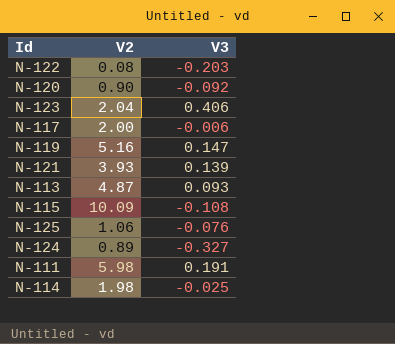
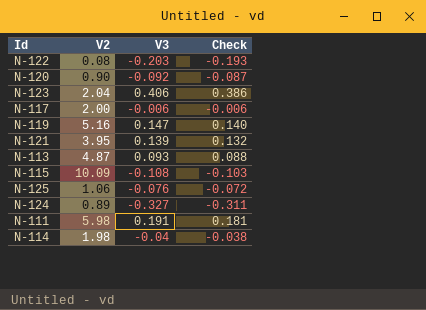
column Check | formula: none -> [V3] * 0.95
N-121 | V2: 3.93 -> 3.95
N-114 | V3: -0.025 -> -0.04

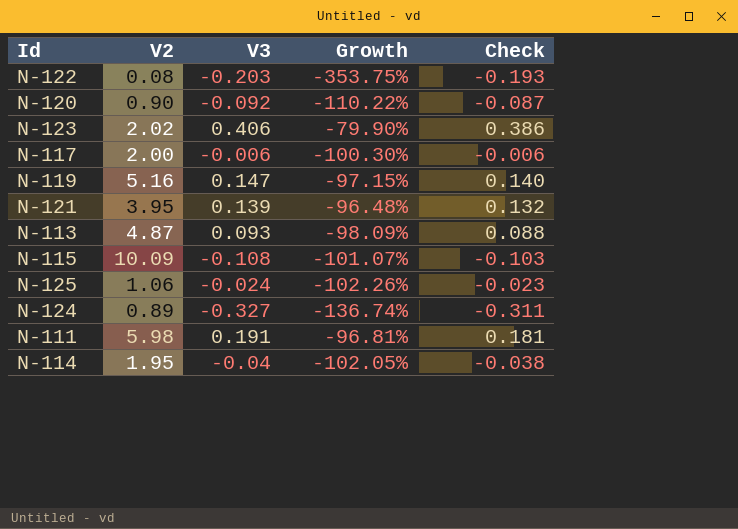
column Growth | formula: none -> ([V3] - [V2]) / [V2]
N-123 | V2: 2.04 -> 2.02
N-125 | V3: -0.076 -> -0.024
N-125 | Check: -0.072 -> -0.023
N-114 | V2: 1.98 -> 1.95

